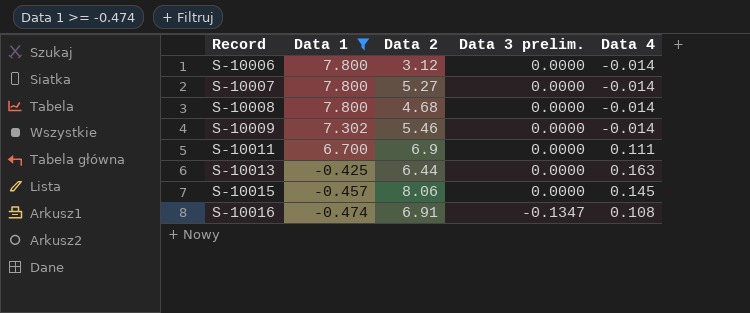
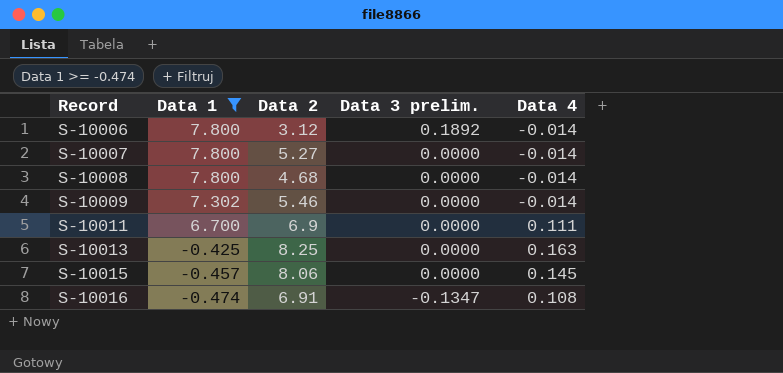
S-10006 | Data 3 prelim.: 0.0000 -> 0.1892
S-10013 | Data 2: 6.44 -> 8.25

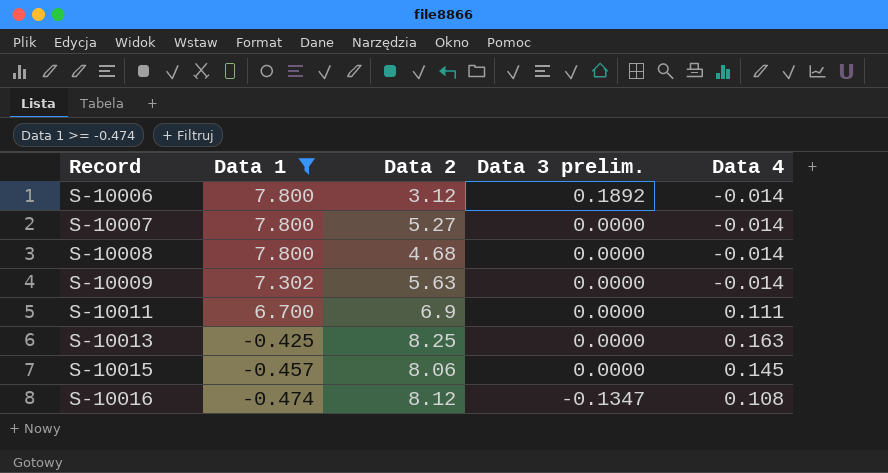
S-10009 | Data 2: 5.46 -> 5.63
S-10016 | Data 2: 6.91 -> 8.12

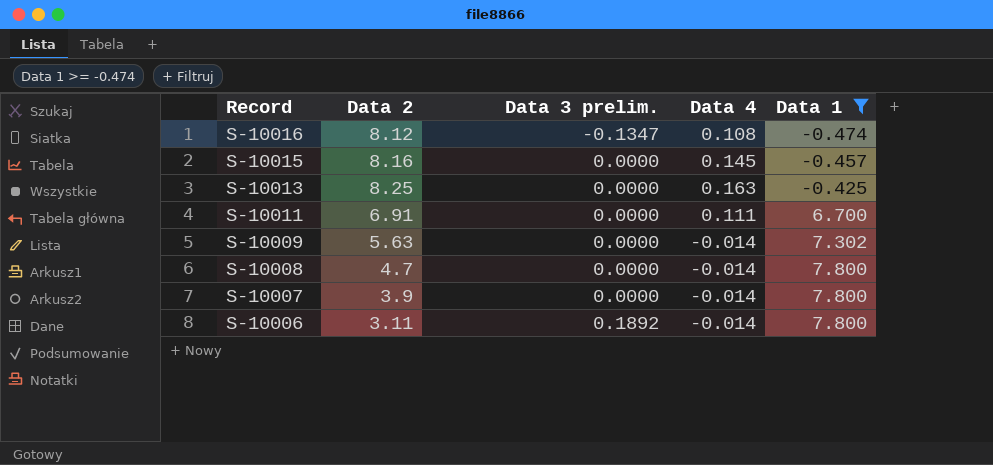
row order: Record ascending -> Record descending
column Data 1 | position: 2 -> 5
S-10015 | Data 2: 8.06 -> 8.16
S-10011 | Data 2: 6.9 -> 6.91
S-10008 | Data 2: 4.68 -> 4.7
S-10007 | Data 2: 5.27 -> 3.9
S-10006 | Data 2: 3.12 -> 3.11

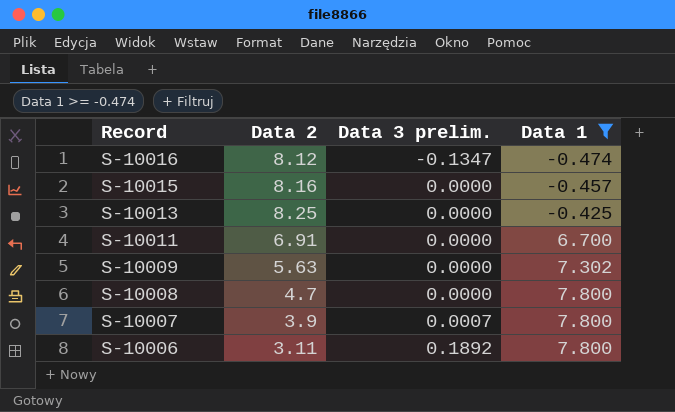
column Data 4 | position: 4 -> none
S-10007 | Data 3 prelim.: 0.0000 -> 0.0007

